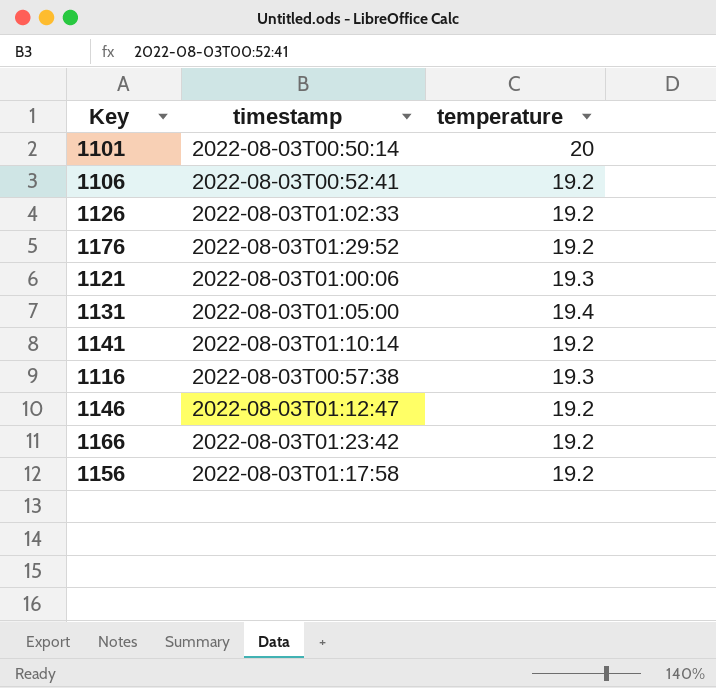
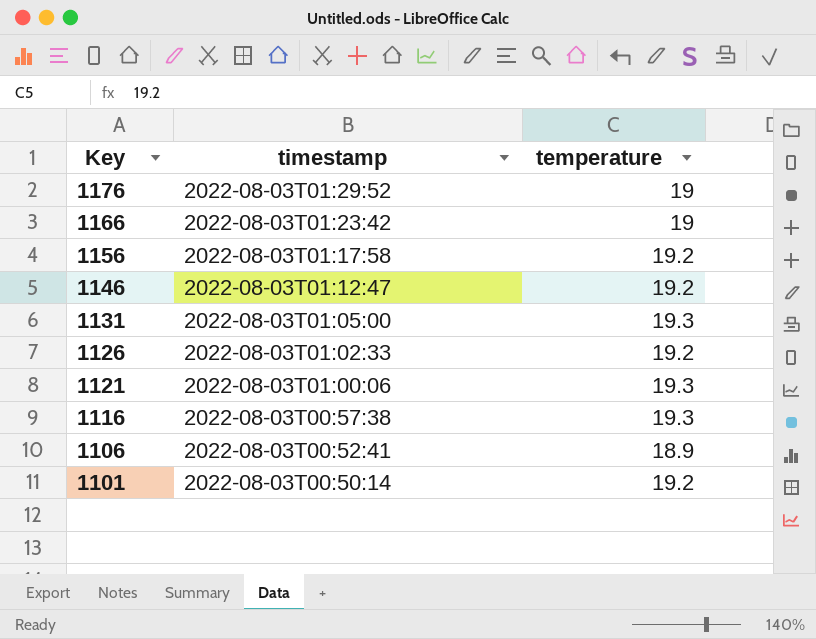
row order: none -> Key descending
row 1141: 2022-08-03T01:10:14 | 19.2 -> none
1176 | temperature: 19.2 -> 19
1166 | temperature: 19.2 -> 19
1131 | temperature: 19.4 -> 19.3
1106 | temperature: 19.2 -> 18.9
1101 | temperature: 20 -> 19.2

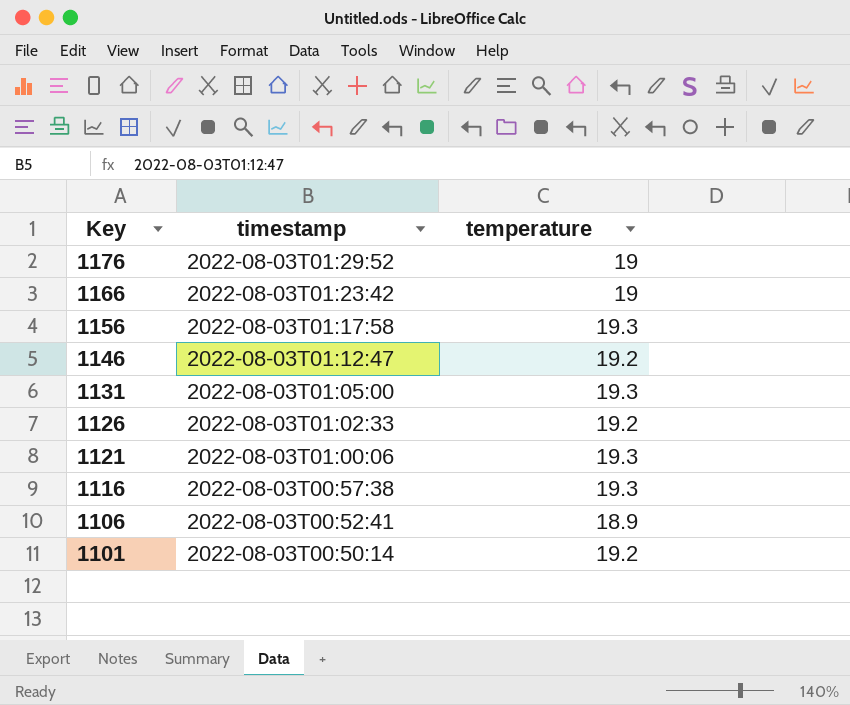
1156 | temperature: 19.2 -> 19.3

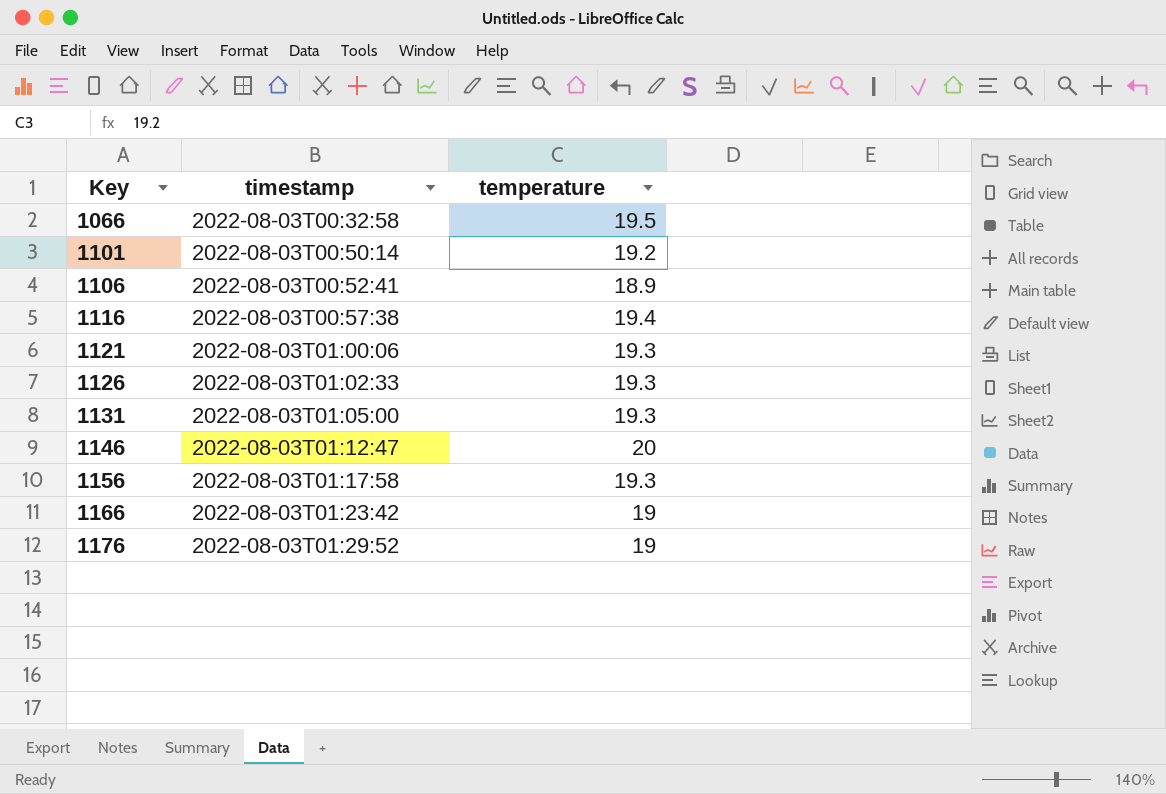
row order: Key descending -> Key ascending
row 1066: none -> 2022-08-03T00:32:58 | 19.5
1116 | temperature: 19.3 -> 19.4
1126 | temperature: 19.2 -> 19.3
1146 | temperature: 19.2 -> 20

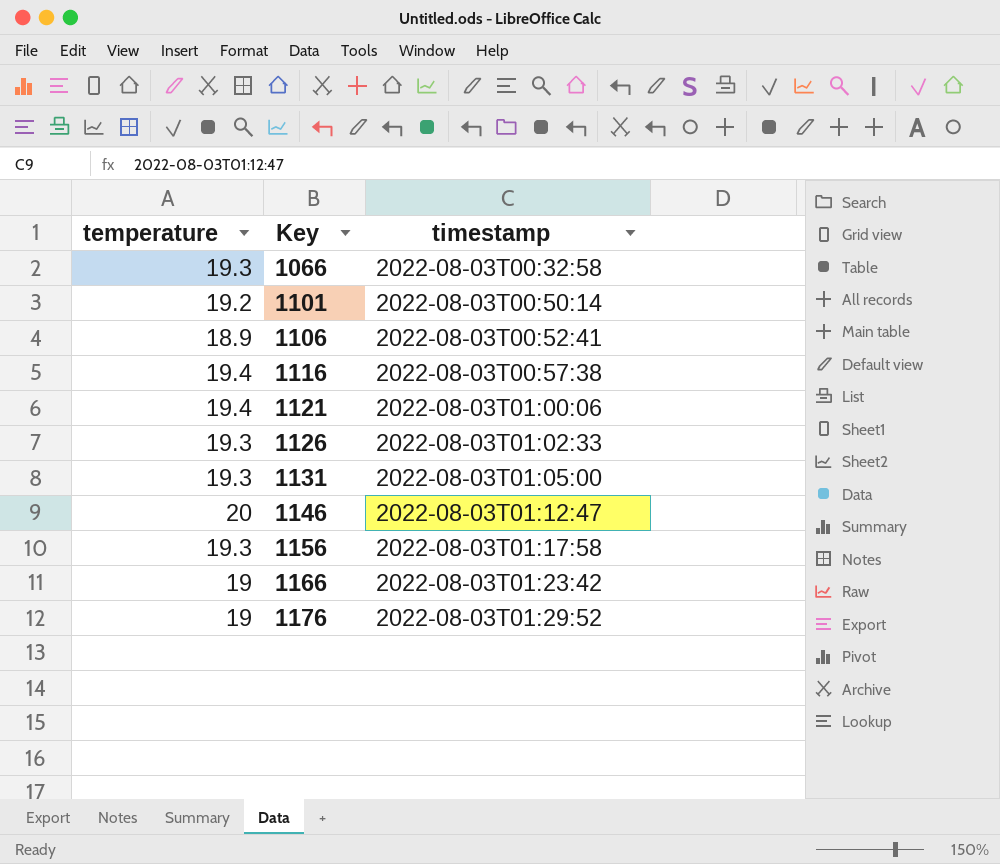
column temperature | position: 3 -> 1
1066 | temperature: 19.5 -> 19.3
1121 | temperature: 19.3 -> 19.4

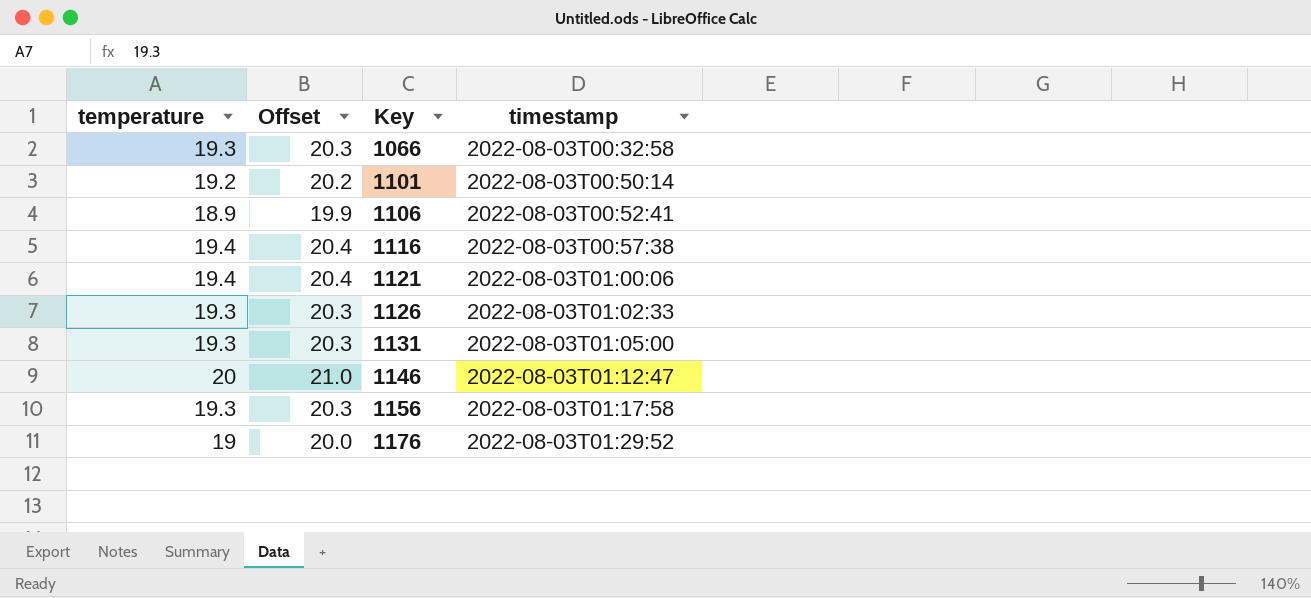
column Offset | formula: none -> [temperature] + 1
row 1166: 19 | 2022-08-03T01:23:42 -> none

